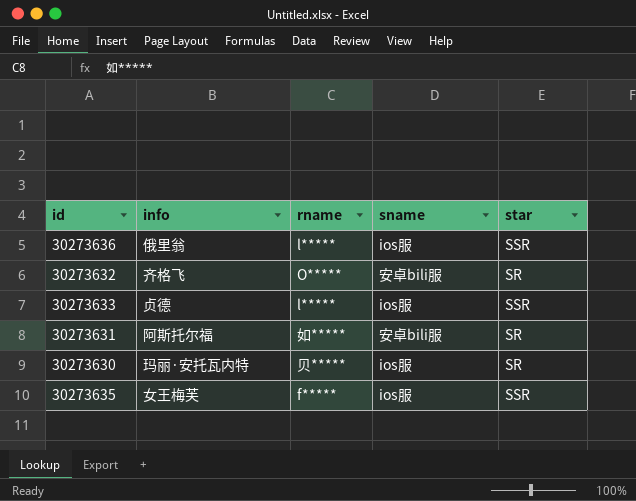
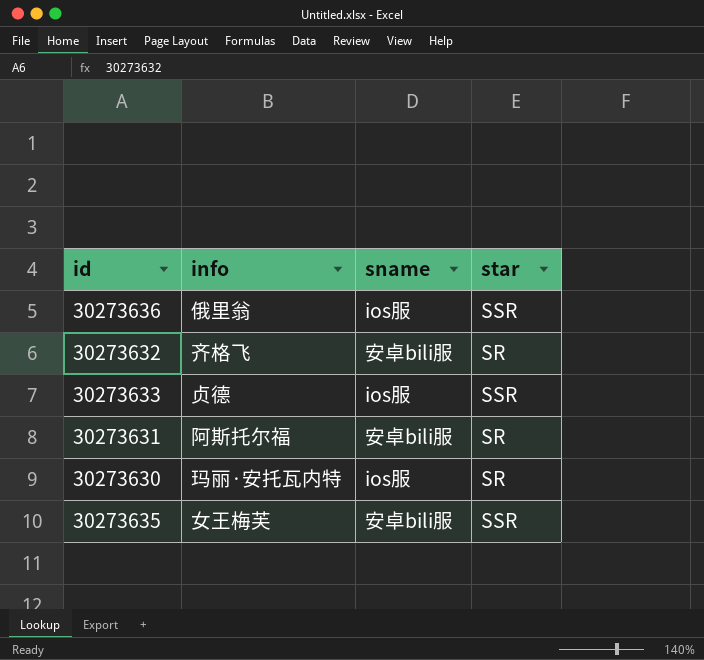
column rname | position: 3 -> none
30273635 | sname: ios服 -> 安卓bili服

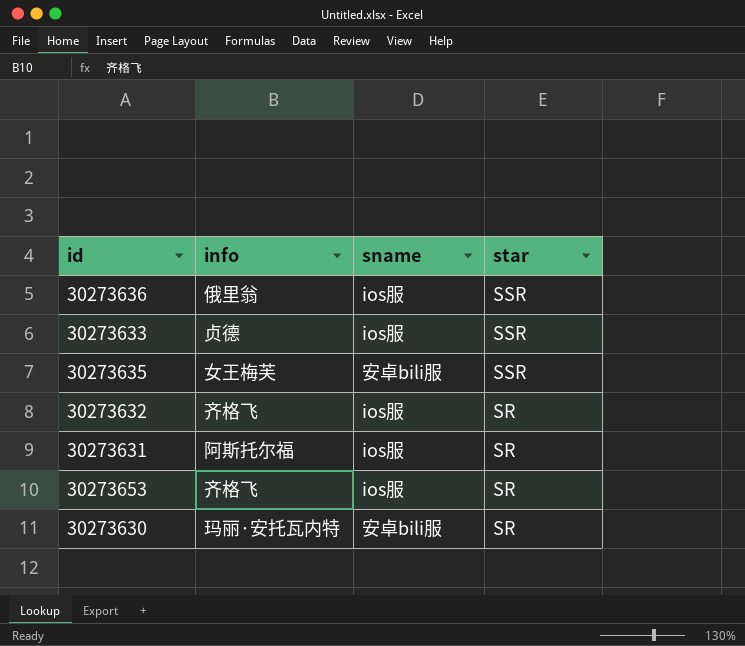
row order: none -> star descending
30273632 | sname: 安卓bili服 -> ios服
30273631 | sname: 安卓bili服 -> ios服
row 30273653: none -> 齐格飞 | ios服 | SR
30273630 | sname: ios服 -> 安卓bili服

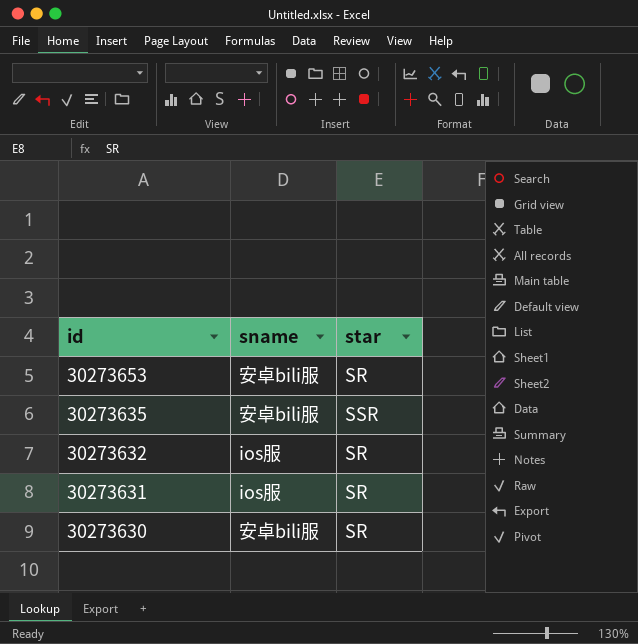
row order: star descending -> id descending
column info | position: 2 -> none
row 30273636: 俄里翁 | ios服 | SSR -> none
row 30273633: 贞德 | ios服 | SSR -> none
30273653 | sname: ios服 -> 安卓bili服

